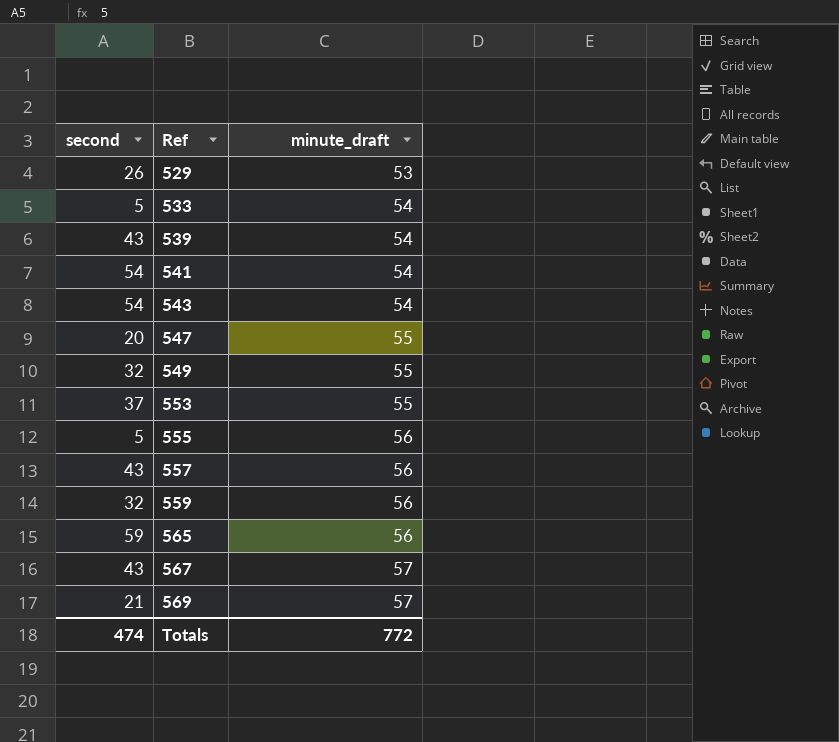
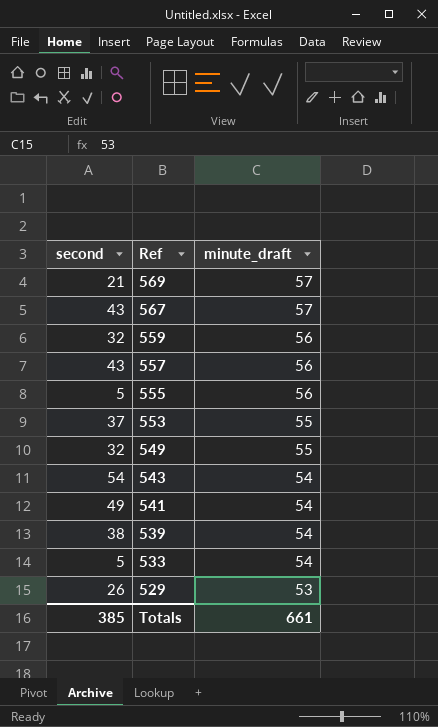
row order: Ref ascending -> Ref descending
row 547: 20 | 55 -> none
row 565: 59 | 56 -> none
541 | second: 54 -> 49
539 | second: 43 -> 38
Totals | second: 474 -> 385
Totals | minute_draft: 772 -> 661

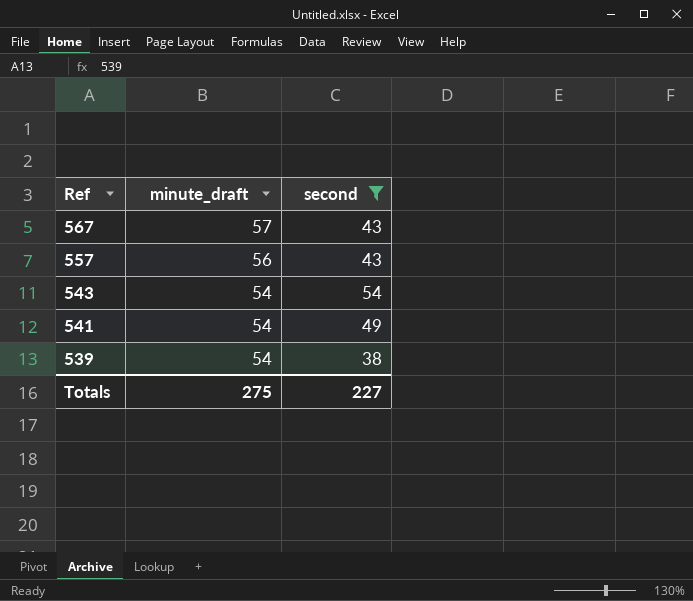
filter: none -> second >= 38
column second | position: 1 -> 3
Totals | minute_draft: 661 -> 275
Totals | second: 385 -> 227

